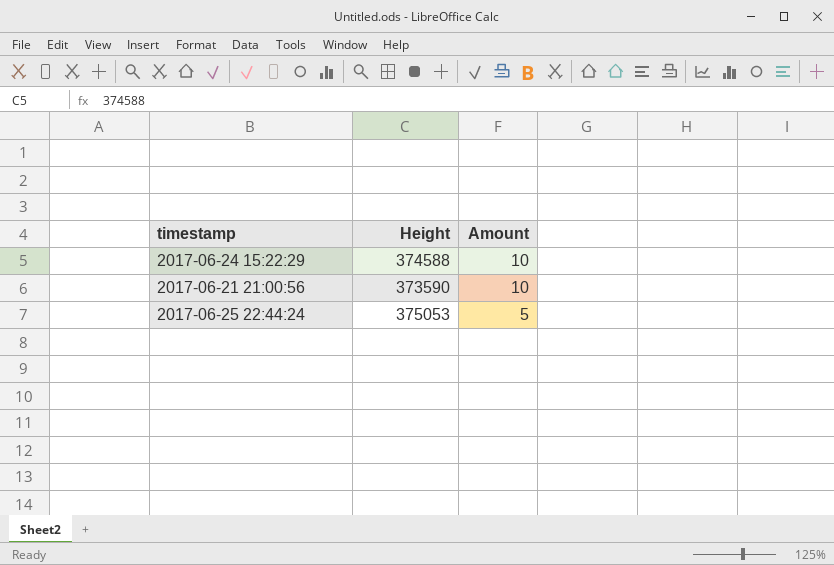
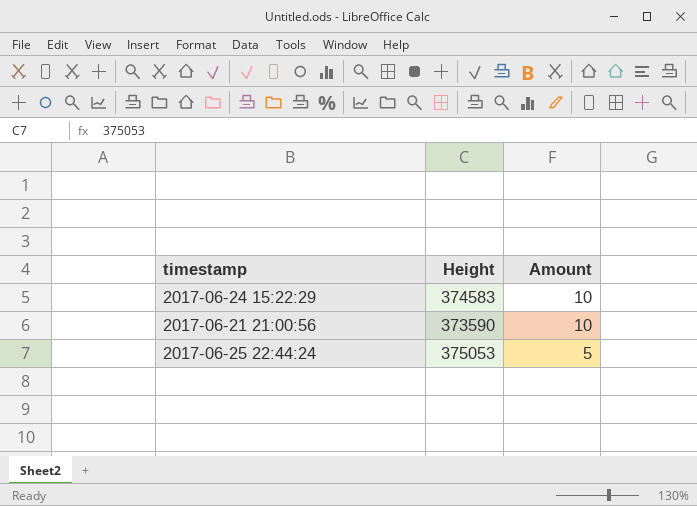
2017-06-24 15:22:29 | Height: 374588 -> 374583

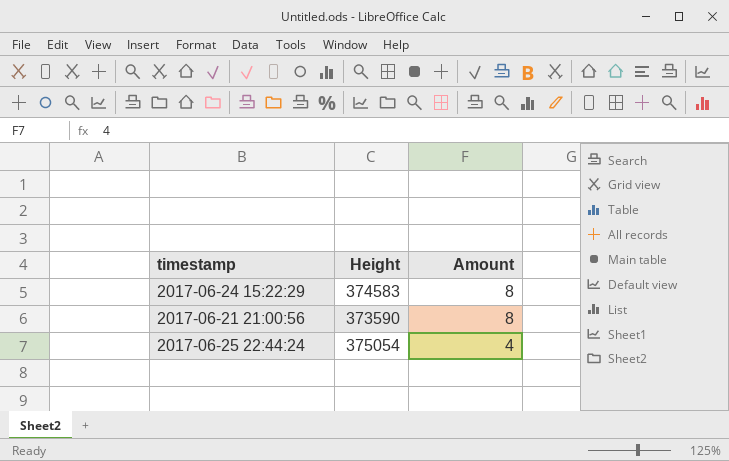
2017-06-24 15:22:29 | Amount: 10 -> 8
2017-06-21 21:00:56 | Amount: 10 -> 8
2017-06-25 22:44:24 | Height: 375053 -> 375054
2017-06-25 22:44:24 | Amount: 5 -> 4

